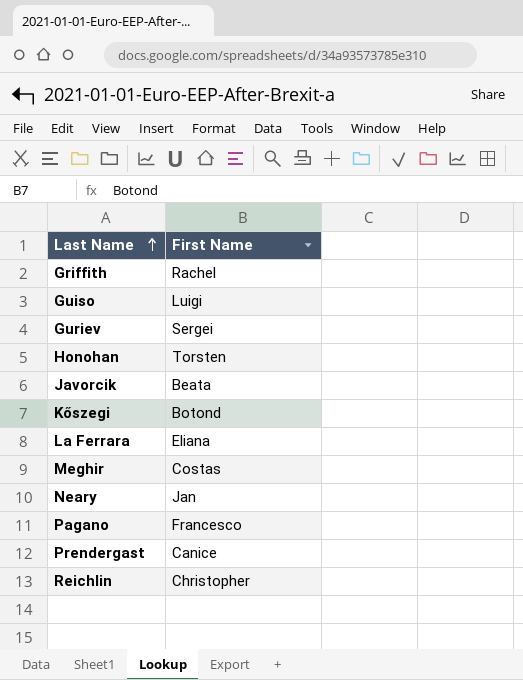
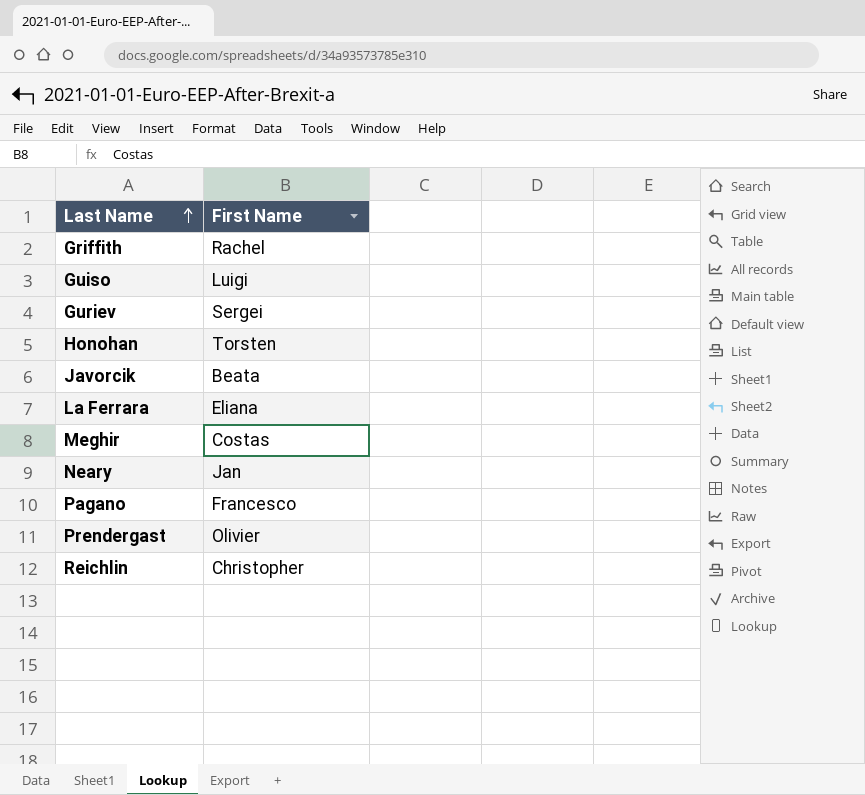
row Kőszegi: Botond -> none
Prendergast | First Name: Canice -> Olivier

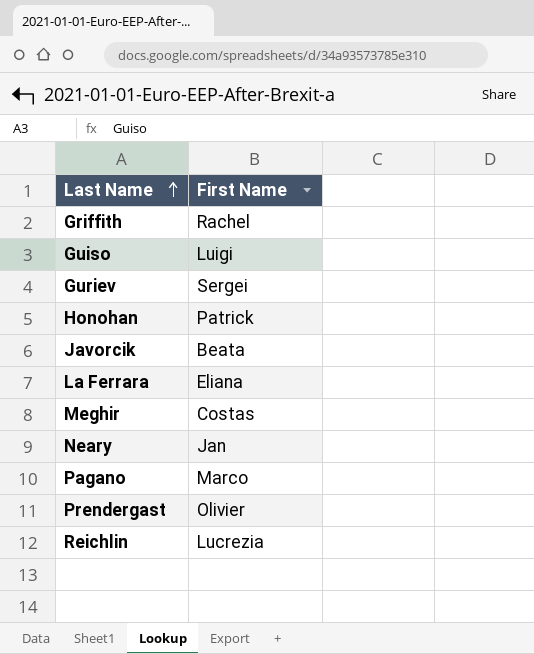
Honohan | First Name: Torsten -> Patrick
Pagano | First Name: Francesco -> Marco
Reichlin | First Name: Christopher -> Lucrezia

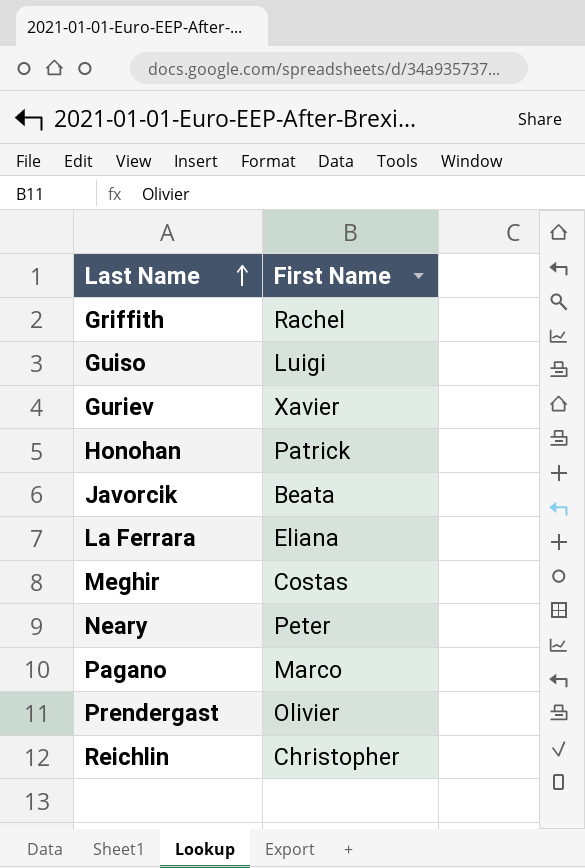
Guriev | First Name: Sergei -> Xavier
Neary | First Name: Jan -> Peter
Reichlin | First Name: Lucrezia -> Christopher

